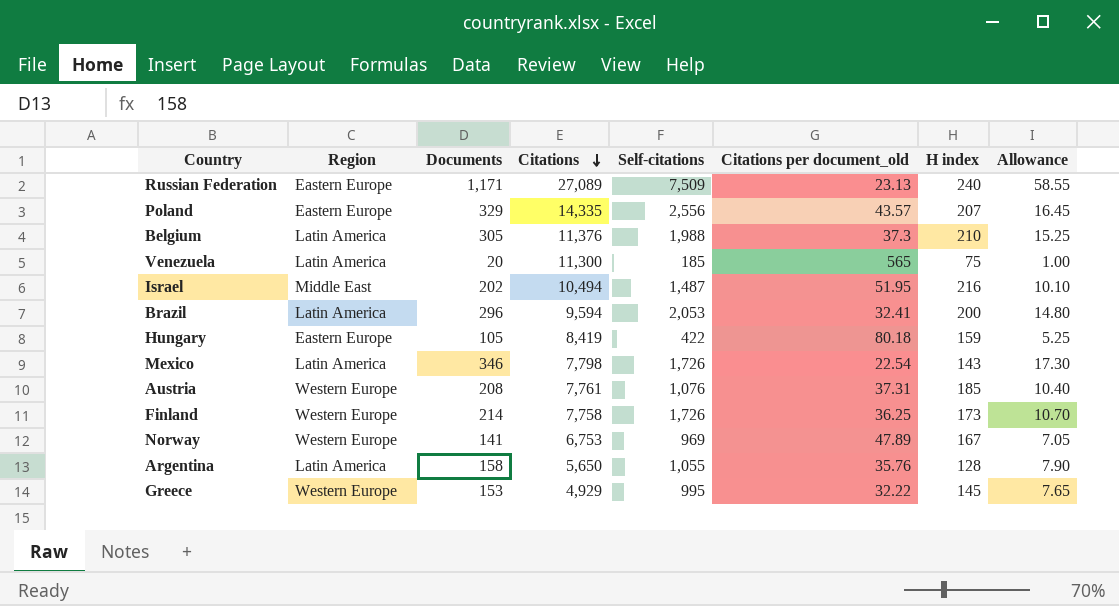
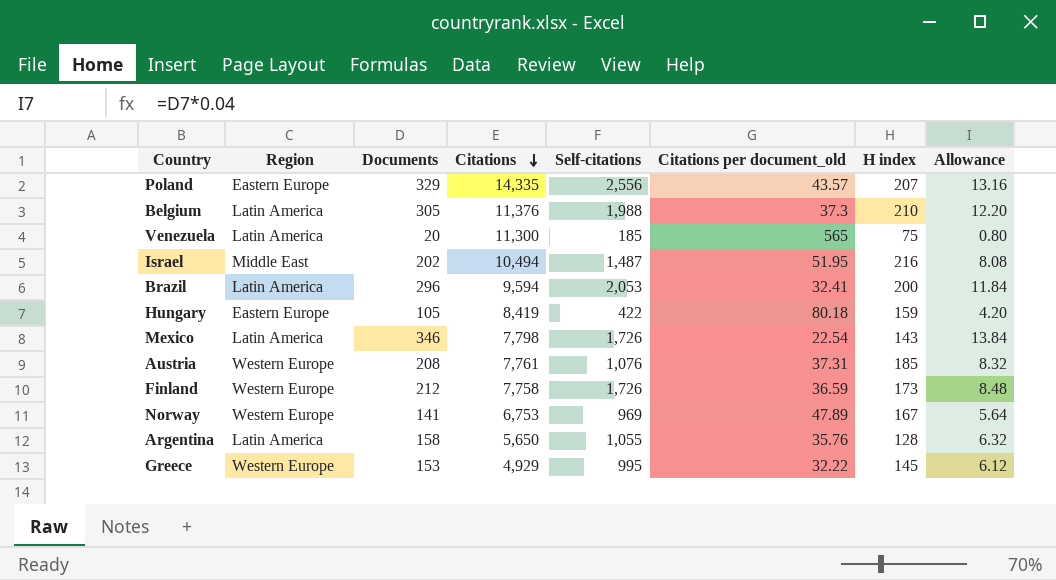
column Allowance | formula: [Documents] * 0.05 -> [Documents] * 0.04
row Russian Federation: Eastern Europe | 1,171 | 27,089 | 7,509 | 23.13 | 240 | 58.55 -> none
Finland | Documents: 214 -> 212
Finland | Citations per document_old: 36.25 -> 36.59

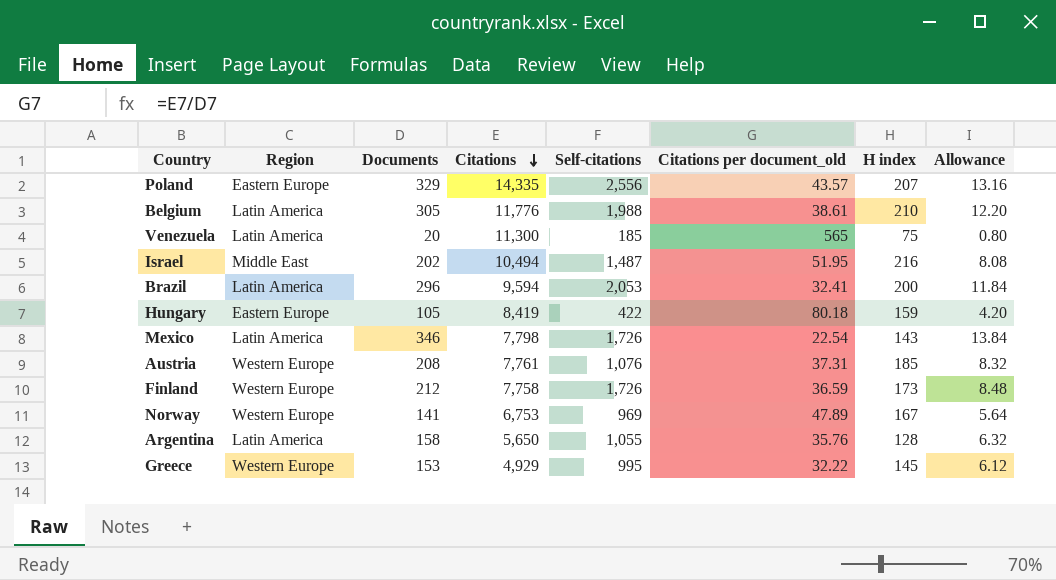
Belgium | Citations: 11,376 -> 11,776
Belgium | Citations per document_old: 37.3 -> 38.61

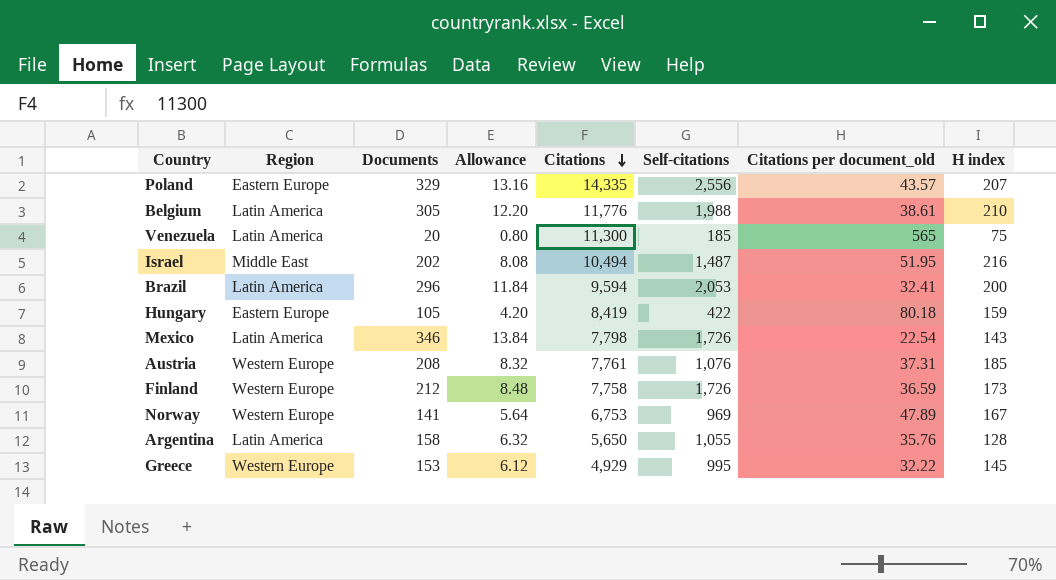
column Allowance | position: 8 -> 4

